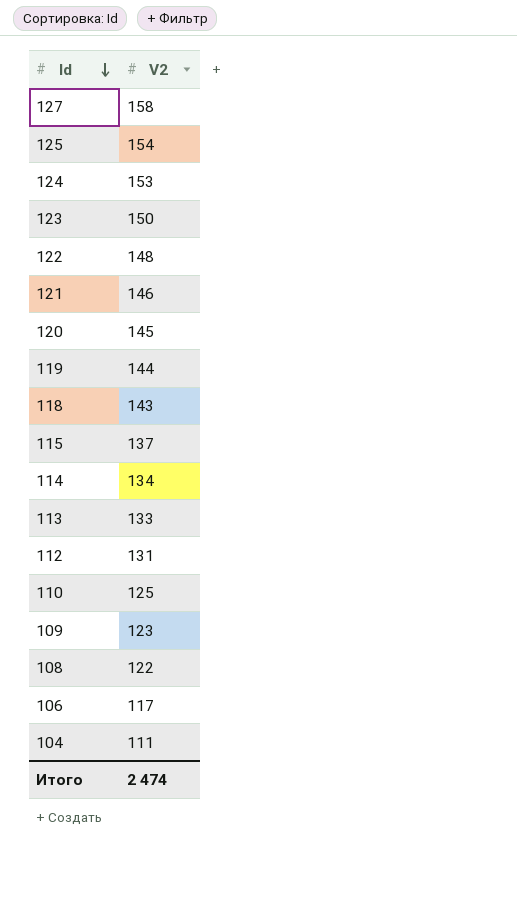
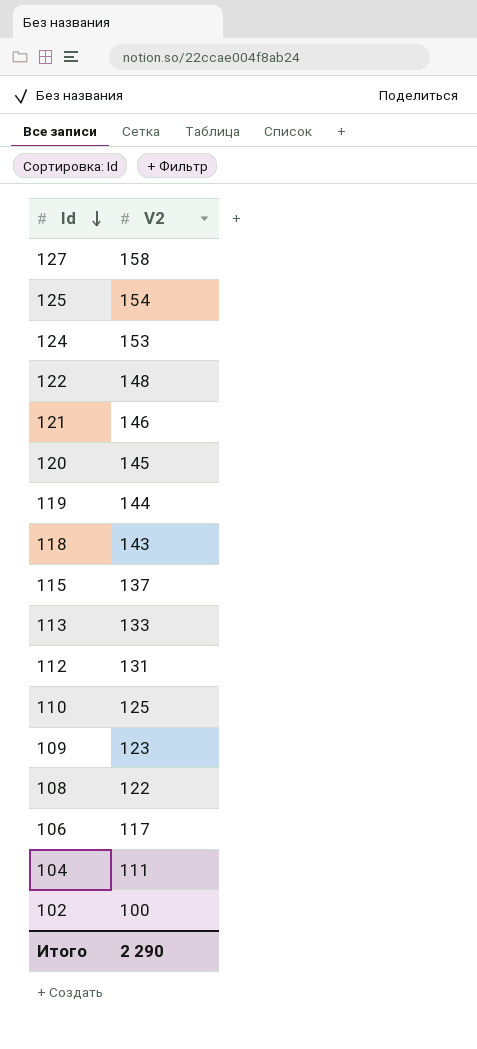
row 123: 150 -> none
row 114: 134 -> none
row 102: none -> 100
Итого | V2: 2 474 -> 2 290

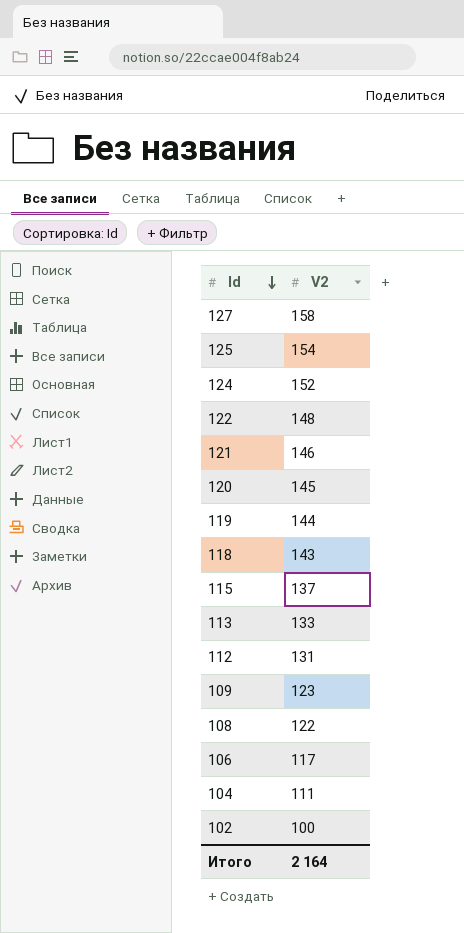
row 110: 125 -> none
124 | V2: 153 -> 152
Итого | V2: 2 290 -> 2 164

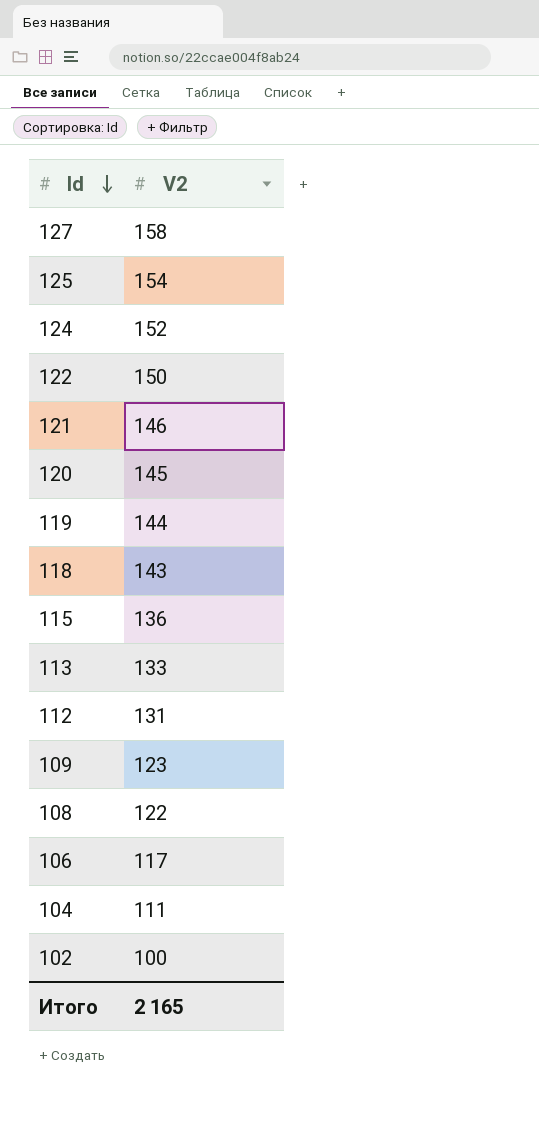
122 | V2: 148 -> 150
115 | V2: 137 -> 136
Итого | V2: 2 164 -> 2 165

